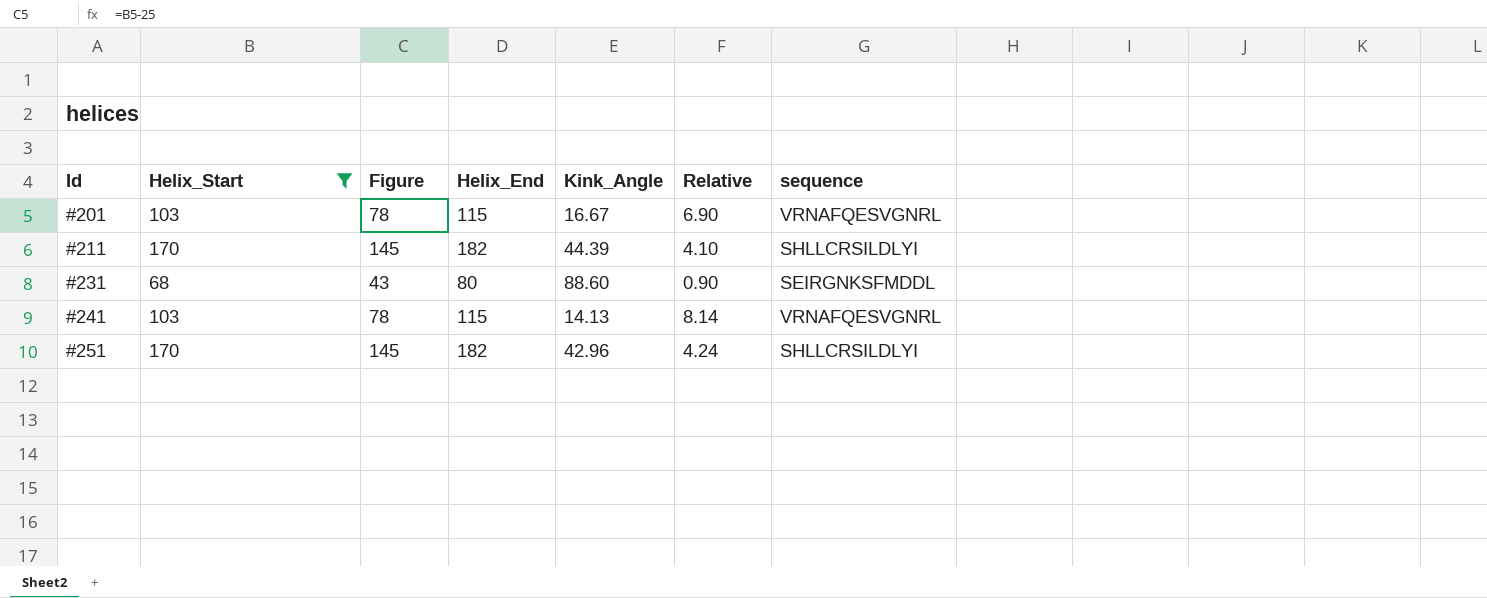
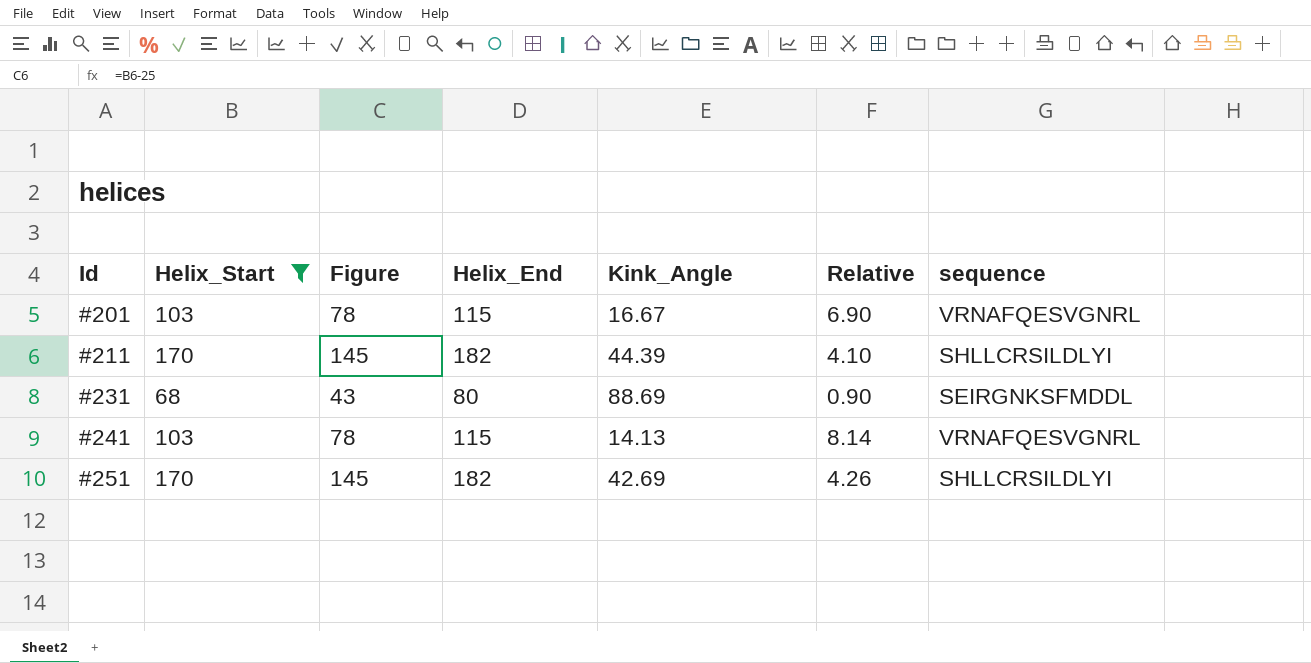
#231 | Kink_Angle: 88.60 -> 88.69
#251 | Kink_Angle: 42.96 -> 42.69
#251 | Relative: 4.24 -> 4.26

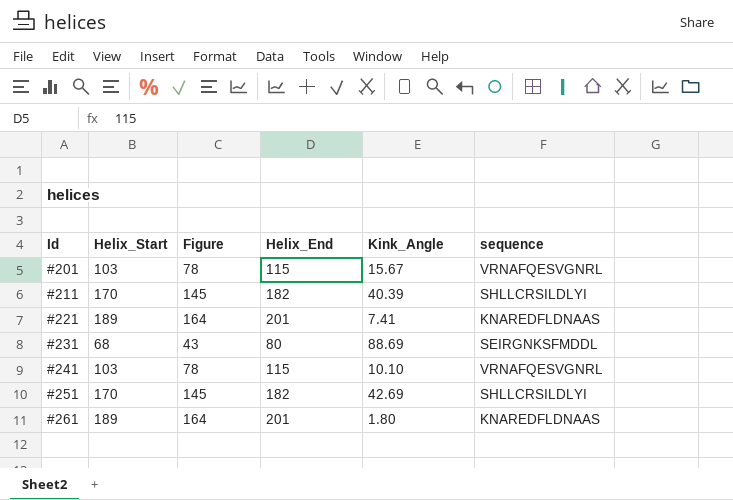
filter: Helix_Start != 189 -> none
column Relative | formula: [Helix_End] / [Kink_Angle] -> none
#201 | Kink_Angle: 16.67 -> 15.67
#211 | Kink_Angle: 44.39 -> 40.39
#241 | Kink_Angle: 14.13 -> 10.10

